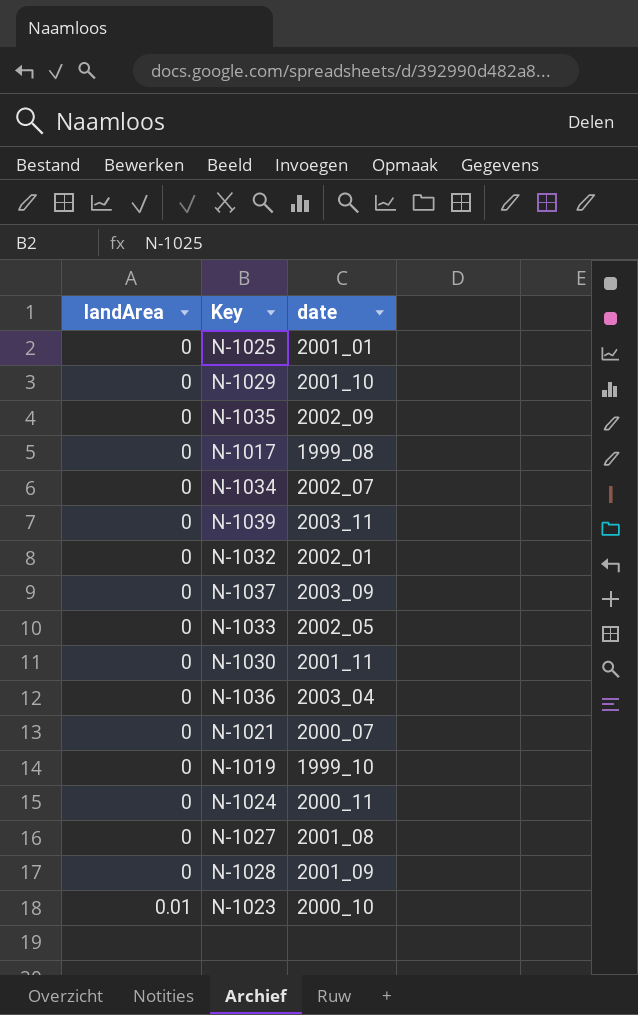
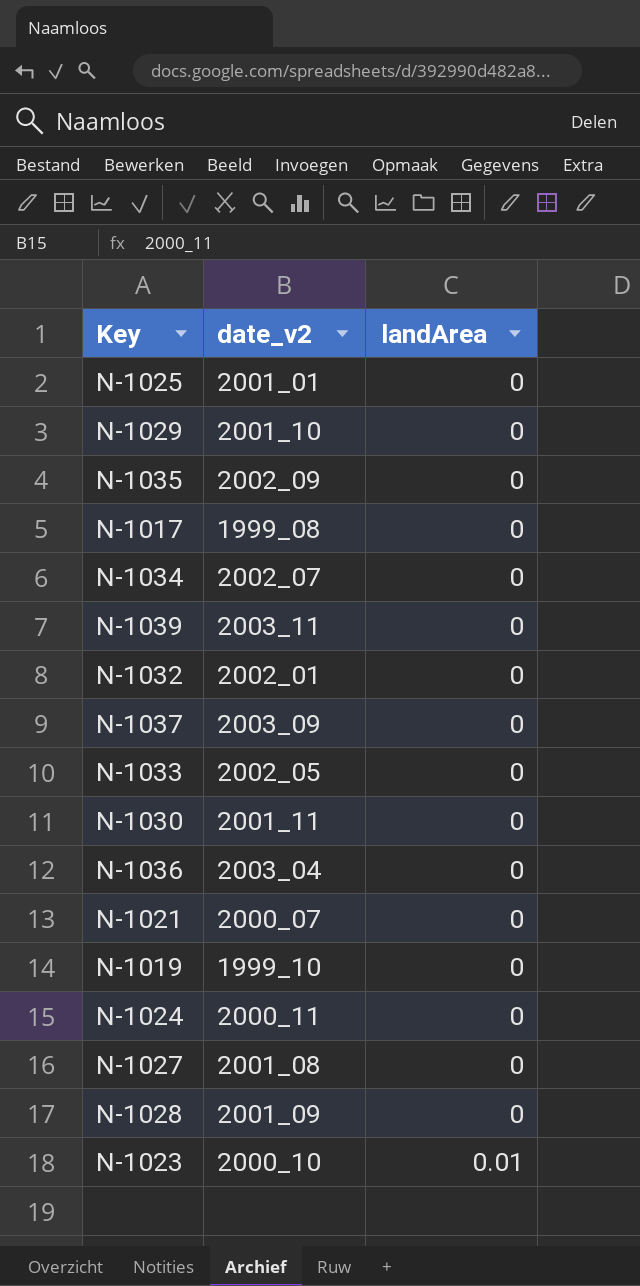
column name: date -> date_v2
column landArea | position: 1 -> 3

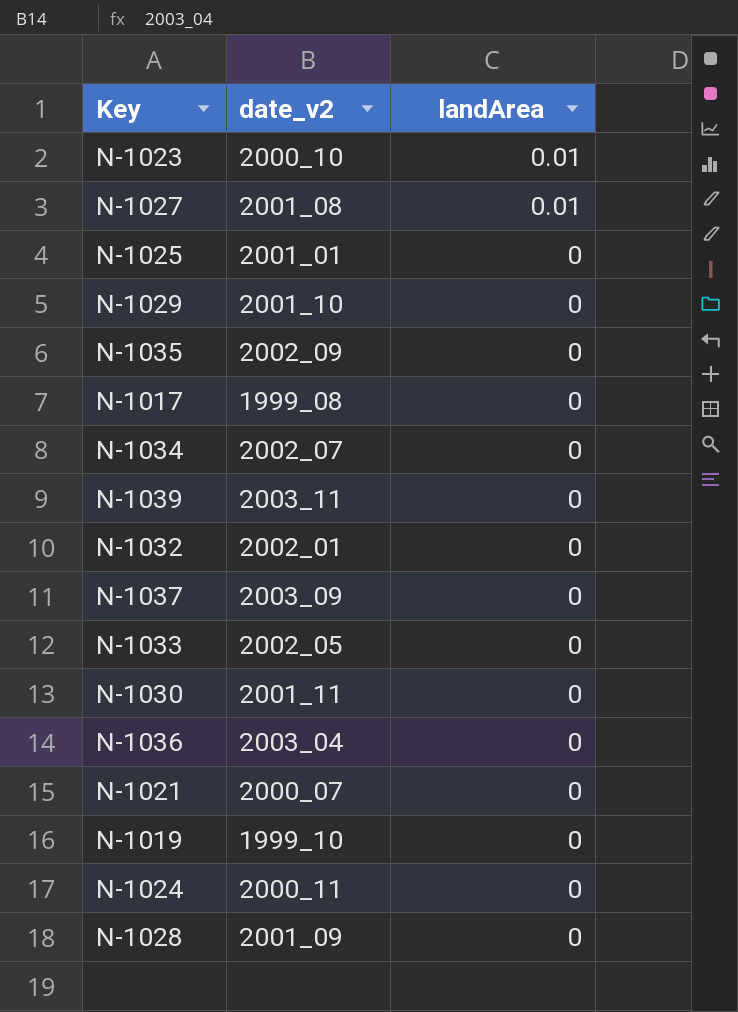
row order: landArea ascending -> landArea descending
N-1027 | landArea: 0 -> 0.01

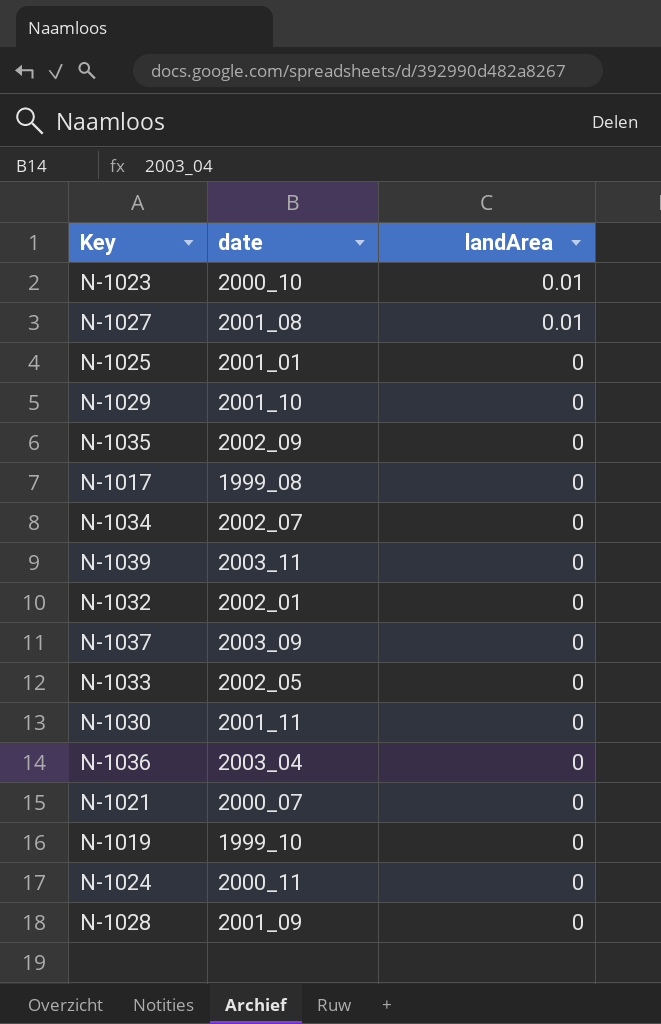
column name: date_v2 -> date

